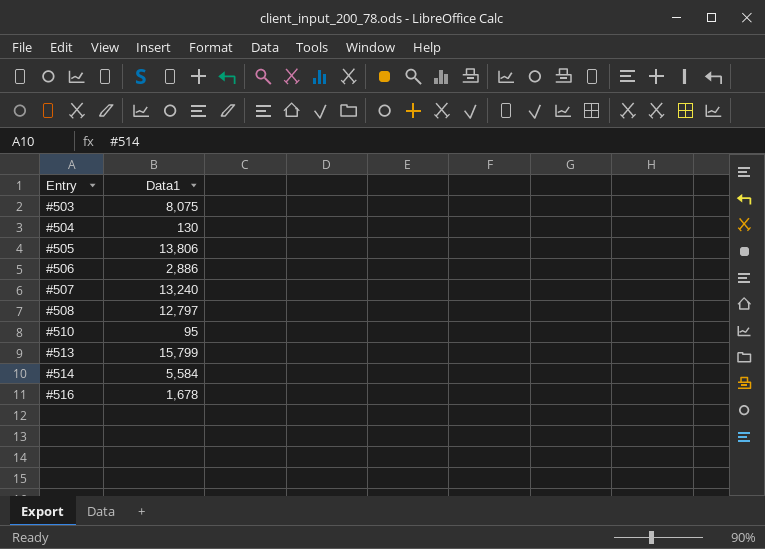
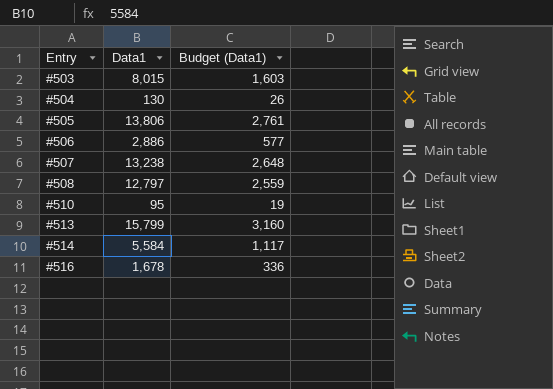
column Budget (Data1) | formula: none -> [Data1] * 0.2
#503 | Data1: 8,075 -> 8,015
#507 | Data1: 13,240 -> 13,238

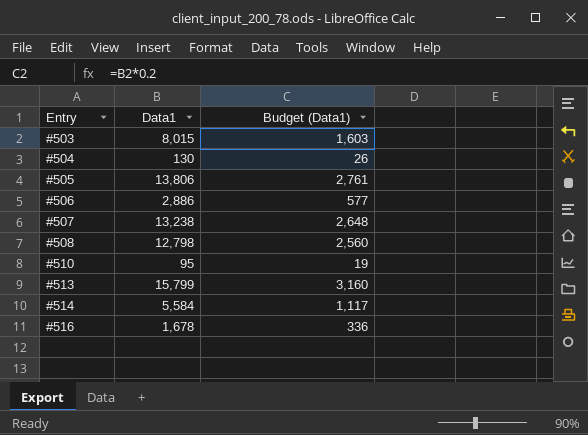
#508 | Data1: 12,797 -> 12,798
#508 | Budget (Data1): 2,559 -> 2,560

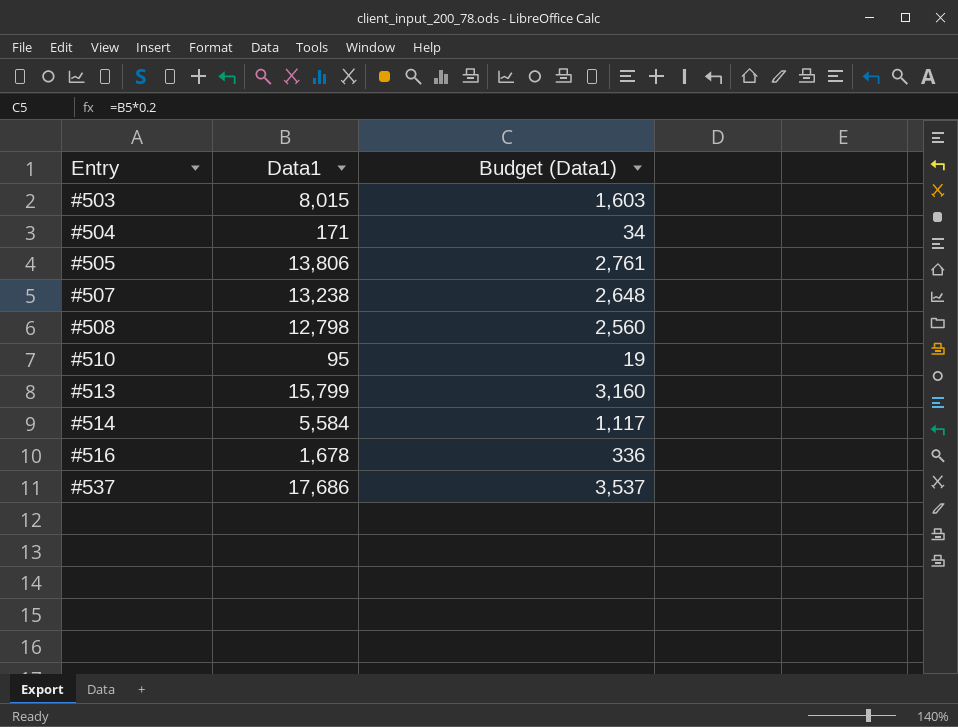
row #506: 2,886 | 577 -> none
#504 | Data1: 130 -> 171
#504 | Budget (Data1): 26 -> 34
row #537: none -> 17,686 | 3,537

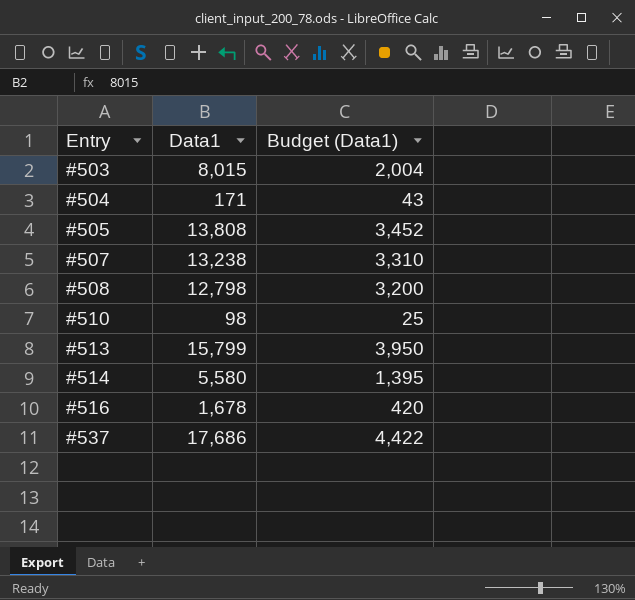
column Budget (Data1) | formula: [Data1] * 0.2 -> [Data1] * 0.25
#505 | Data1: 13,806 -> 13,808
#510 | Data1: 95 -> 98
#514 | Data1: 5,584 -> 5,580

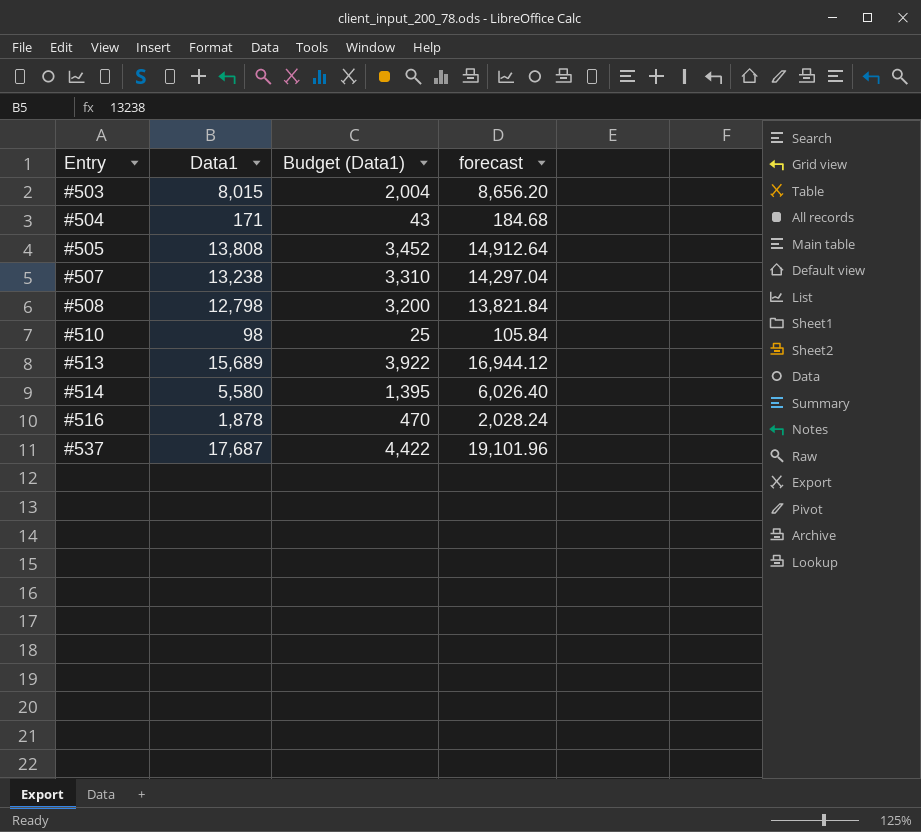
column forecast | formula: none -> [Data1] * 1.08
#513 | Data1: 15,799 -> 15,689
#513 | Budget (Data1): 3,950 -> 3,922
#516 | Data1: 1,678 -> 1,878
#516 | Budget (Data1): 420 -> 470
#537 | Data1: 17,686 -> 17,687

